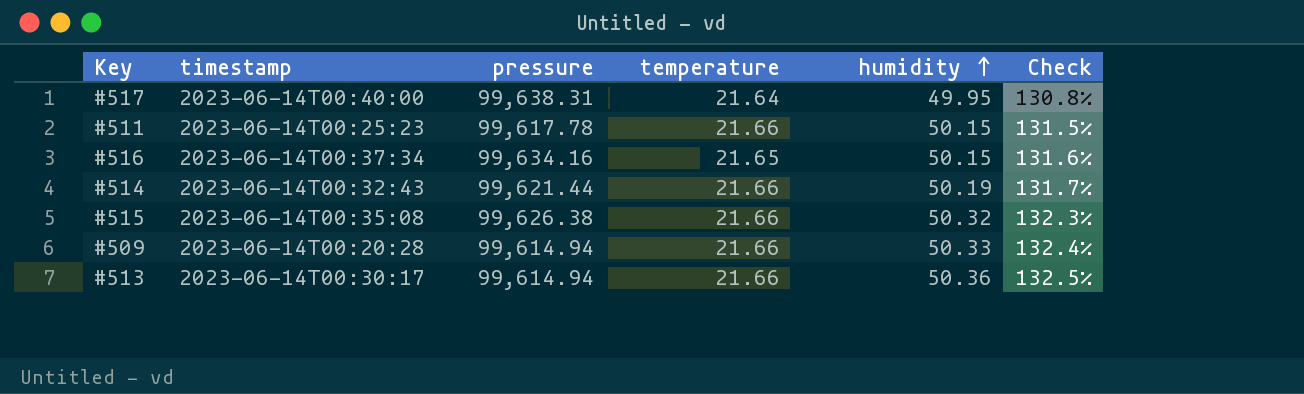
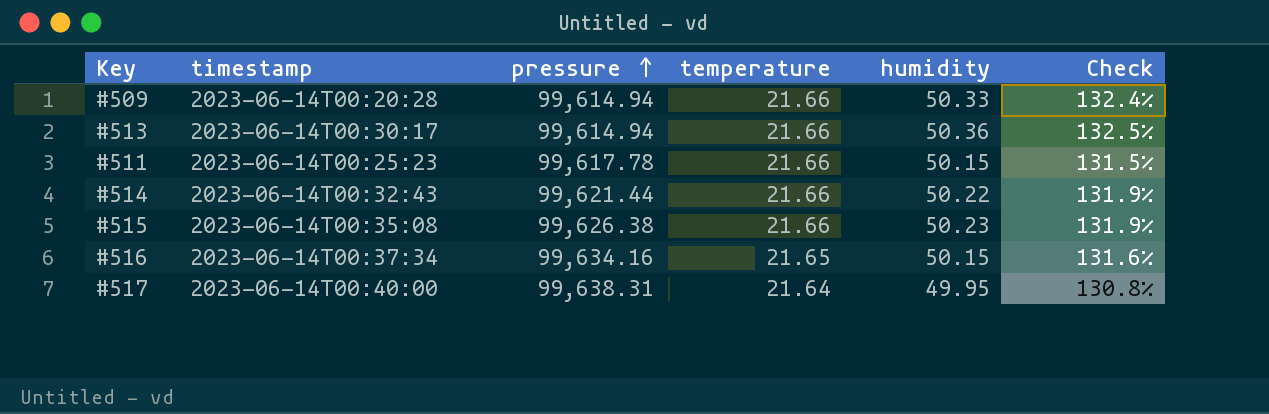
row order: humidity ascending -> pressure ascending
#514 | humidity: 50.19 -> 50.22
#514 | Check: 131.7% -> 131.9%
#515 | humidity: 50.32 -> 50.23
#515 | Check: 132.3% -> 131.9%

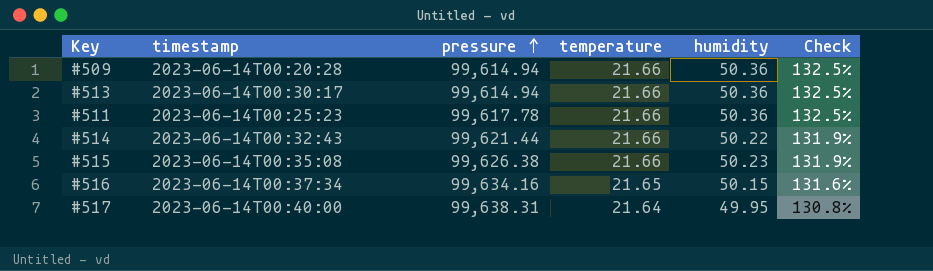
#509 | humidity: 50.33 -> 50.36
#509 | Check: 132.4% -> 132.5%
#511 | humidity: 50.15 -> 50.36
#511 | Check: 131.5% -> 132.5%

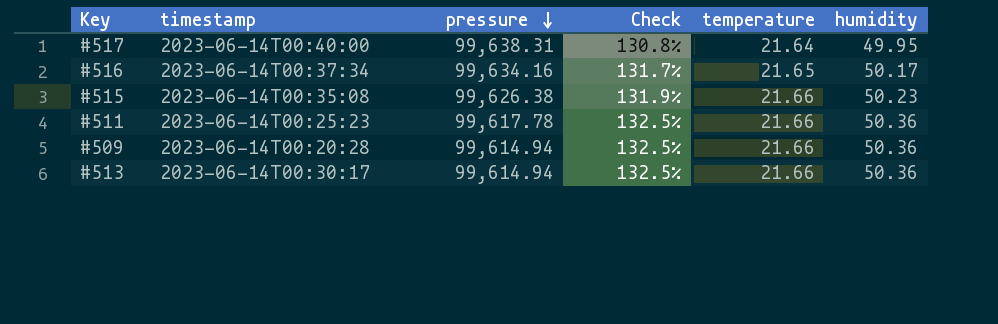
row order: pressure ascending -> pressure descending
column Check | position: 6 -> 4
row #514: 2023-06-14T00:32:43 | 99,621.44 | 21.66 | 50.22 | 131.9% -> none
#516 | Check: 131.6% -> 131.7%
#516 | humidity: 50.15 -> 50.17

